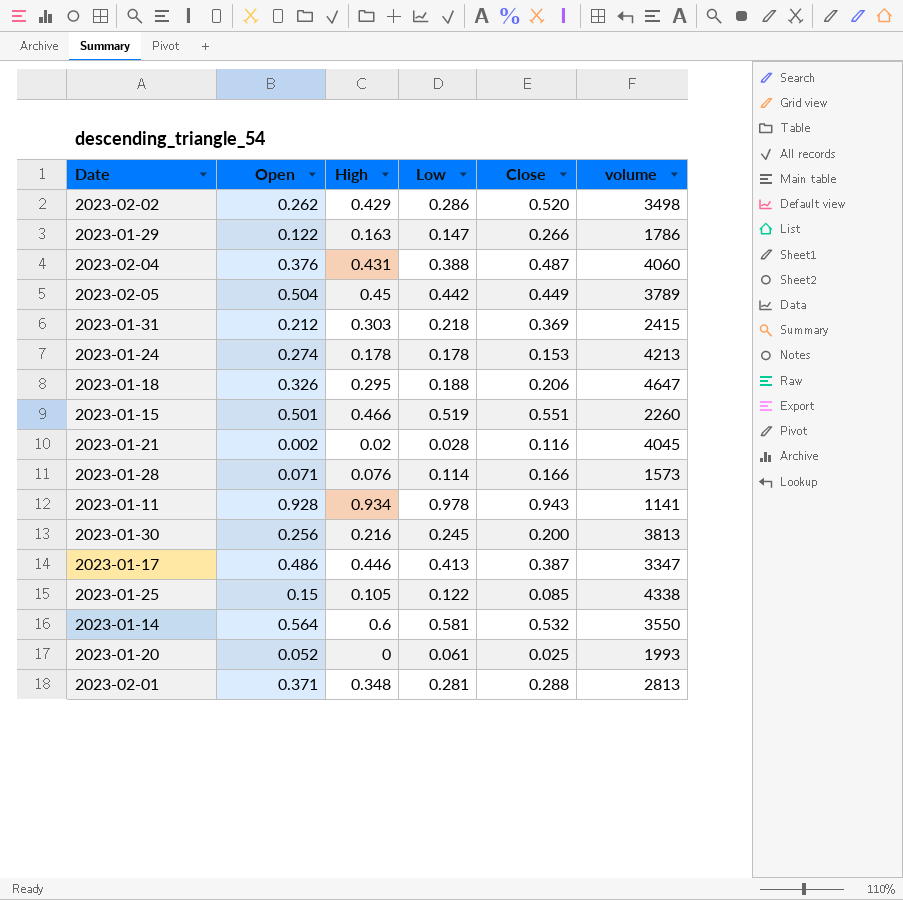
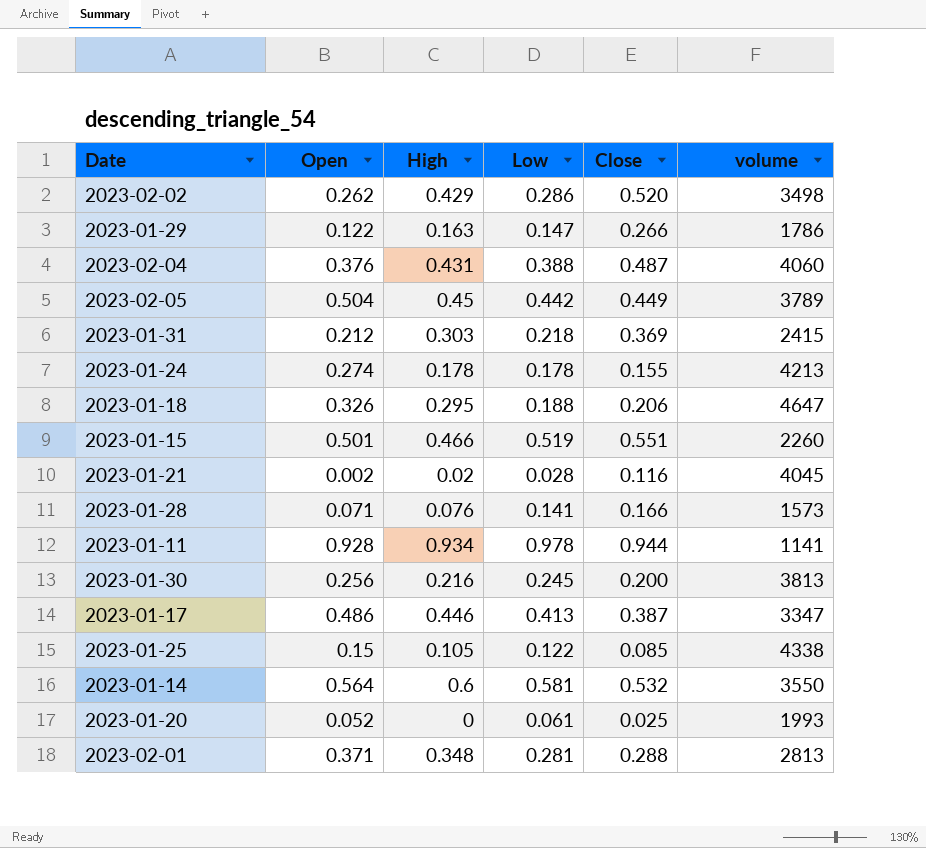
2023-01-24 | Close: 0.153 -> 0.155
2023-01-28 | Low: 0.114 -> 0.141
2023-01-11 | Close: 0.943 -> 0.944

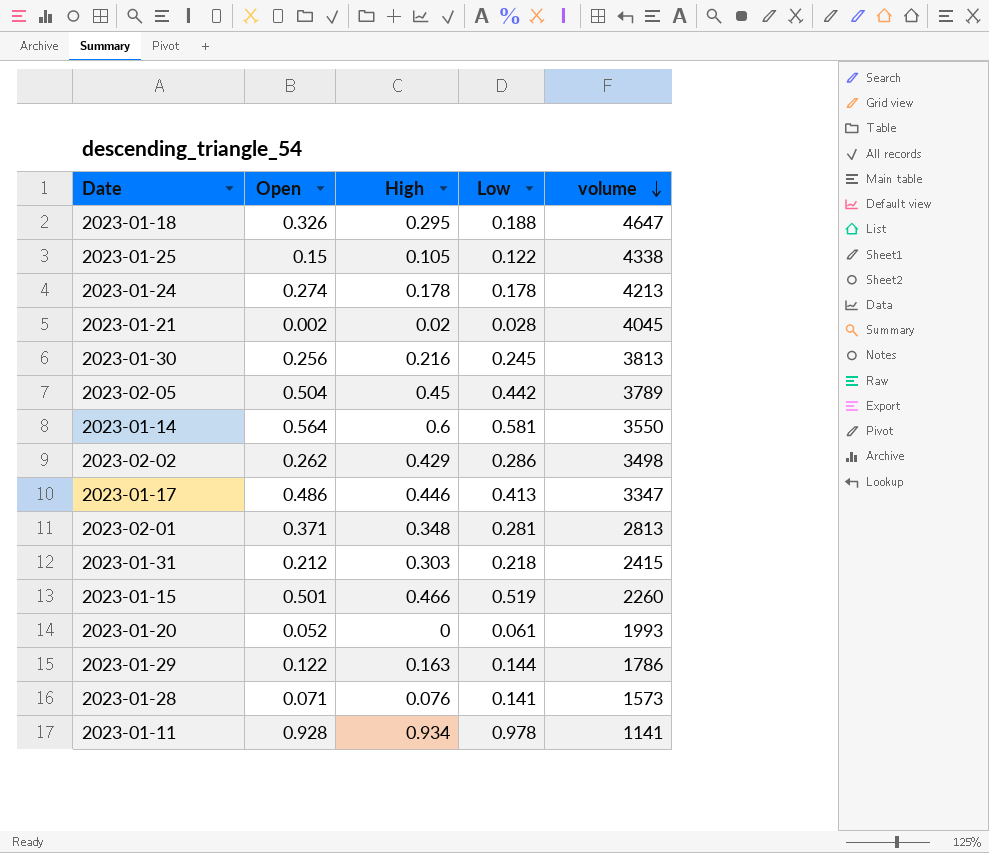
row order: none -> volume descending
column Close | position: 5 -> none
row 2023-02-04: 0.376 | 0.431 | 0.388 | 0.487 | 4060 -> none
2023-01-29 | Low: 0.147 -> 0.144

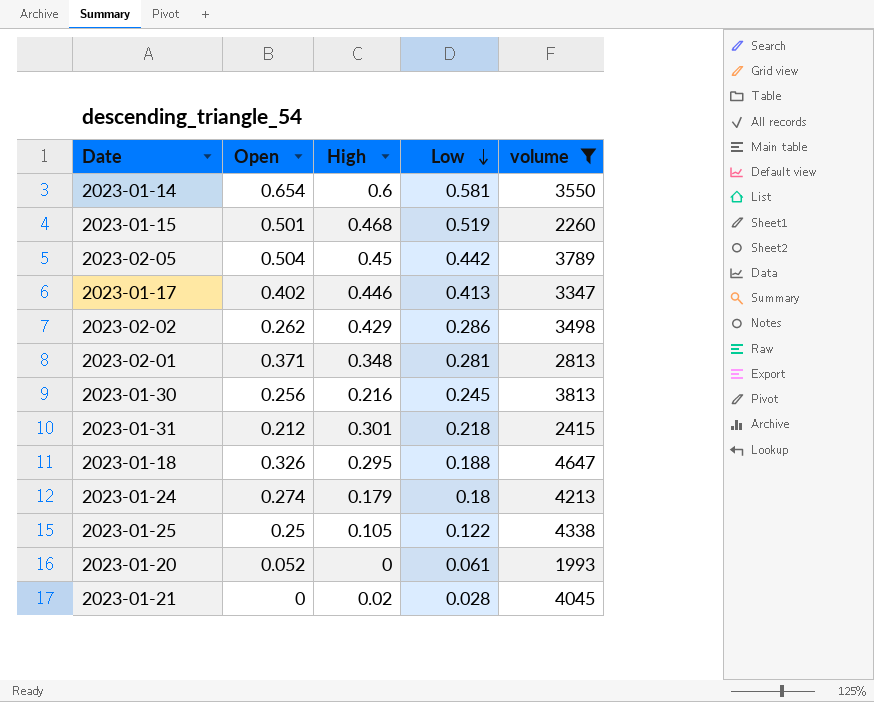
filter: none -> volume >= 1993
row order: volume descending -> Low descending
2023-01-14 | Open: 0.564 -> 0.654
2023-01-15 | High: 0.466 -> 0.468
2023-01-17 | Open: 0.486 -> 0.402
2023-01-31 | High: 0.303 -> 0.301
2023-01-24 | High: 0.178 -> 0.179
2023-01-24 | Low: 0.178 -> 0.18
2023-01-25 | Open: 0.15 -> 0.25
2023-01-21 | Open: 0.002 -> 0

